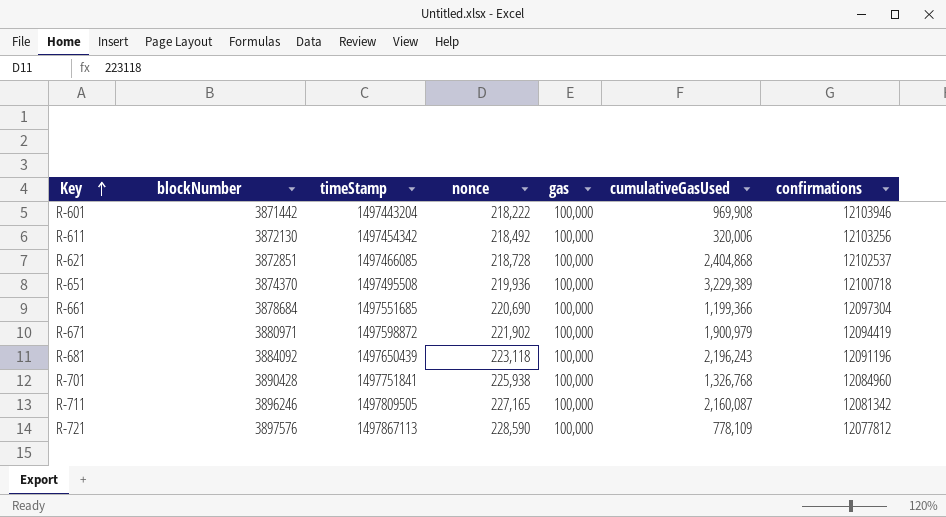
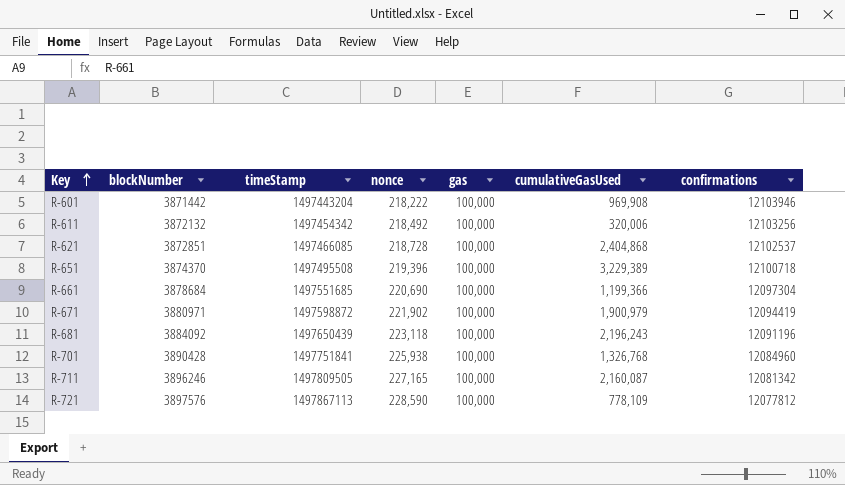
R-611 | blockNumber: 3872130 -> 3872132
R-651 | nonce: 219,936 -> 219,396

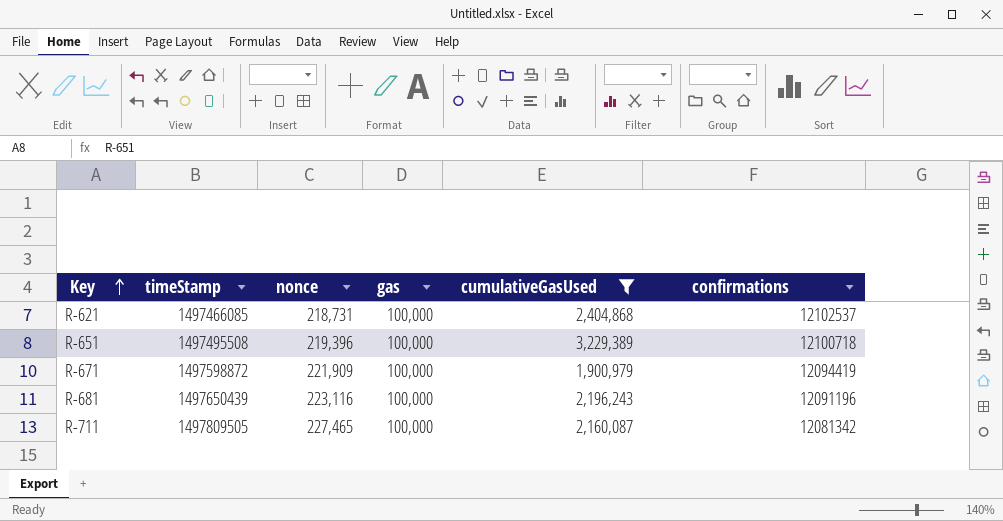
filter: none -> cumulativeGasUsed >= 1,900,979
column blockNumber | position: 2 -> none
R-621 | nonce: 218,728 -> 218,731
R-671 | nonce: 221,902 -> 221,909
R-681 | nonce: 223,118 -> 223,116
R-711 | nonce: 227,165 -> 227,465

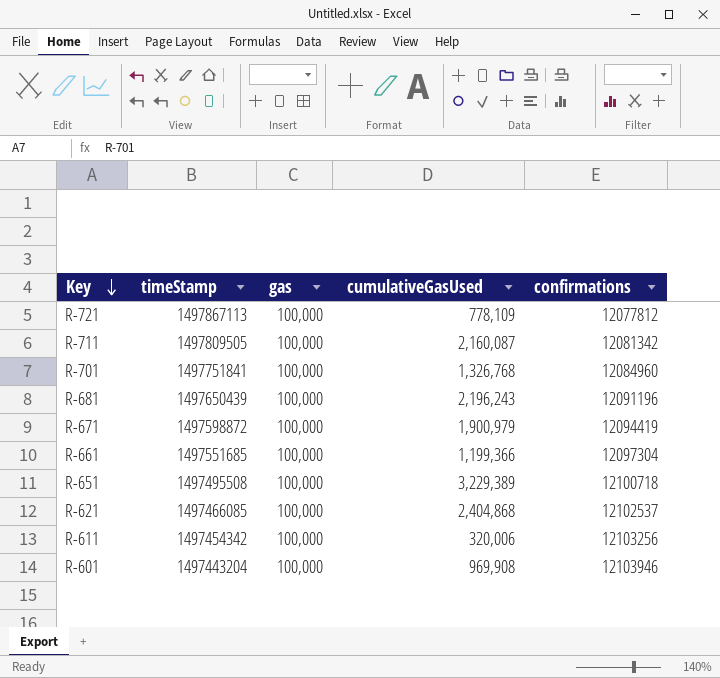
filter: cumulativeGasUsed >= 1,900,979 -> none
row order: Key ascending -> Key descending
column nonce | position: 3 -> none

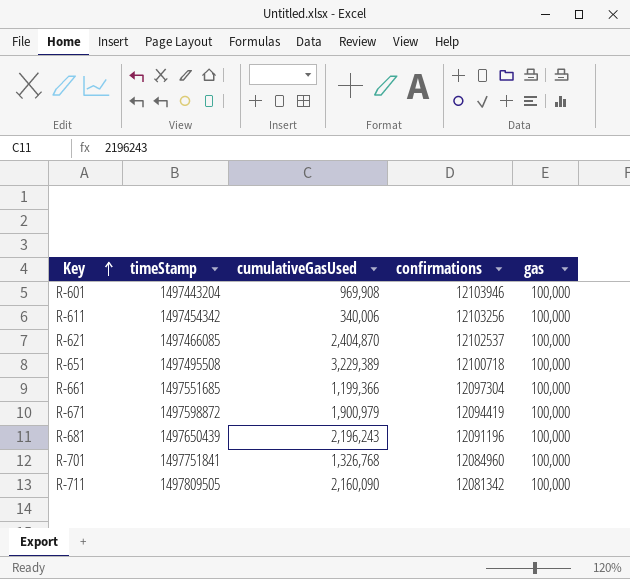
row order: Key descending -> Key ascending
column gas | position: 3 -> 5
row R-721: 1497867113 | 100,000 | 778,109 | 12077812 -> none
R-611 | cumulativeGasUsed: 320,006 -> 340,006
R-621 | cumulativeGasUsed: 2,404,868 -> 2,404,870
R-711 | cumulativeGasUsed: 2,160,087 -> 2,160,090

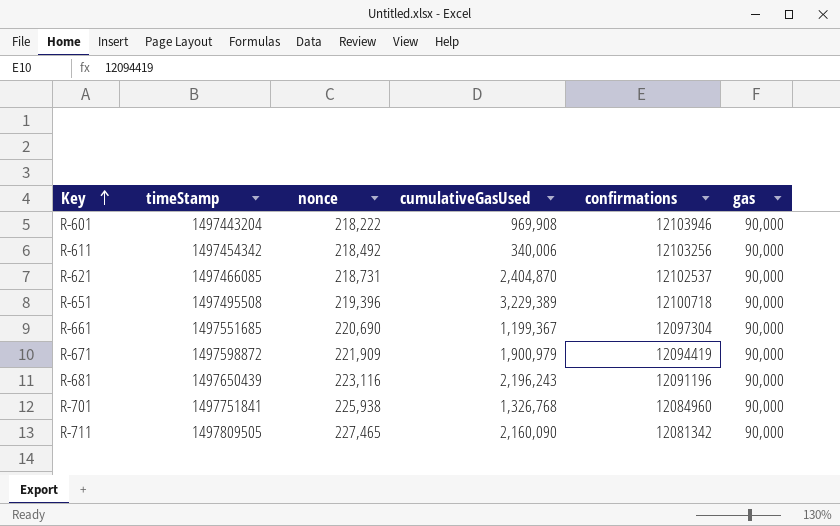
column nonce | position: none -> 3
R-601 | gas: 100,000 -> 90,000
R-611 | gas: 100,000 -> 90,000
R-621 | gas: 100,000 -> 90,000
R-651 | gas: 100,000 -> 90,000
R-661 | cumulativeGasUsed: 1,199,366 -> 1,199,367
R-661 | gas: 100,000 -> 90,000
R-671 | gas: 100,000 -> 90,000
R-681 | gas: 100,000 -> 90,000
R-701 | gas: 100,000 -> 90,000
R-711 | gas: 100,000 -> 90,000

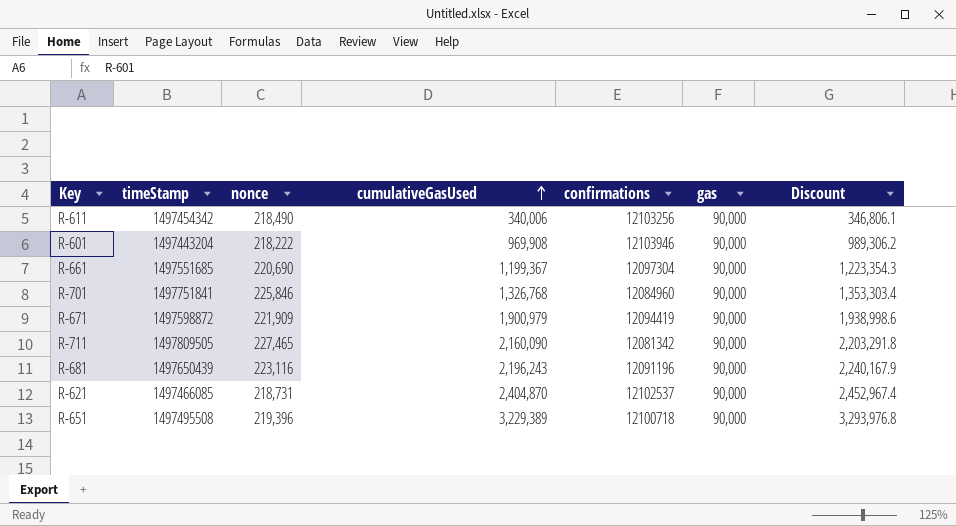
row order: Key ascending -> cumulativeGasUsed ascending
column Discount | formula: none -> [cumulativeGasUsed] * 1.02
R-611 | nonce: 218,492 -> 218,490
R-701 | nonce: 225,938 -> 225,846

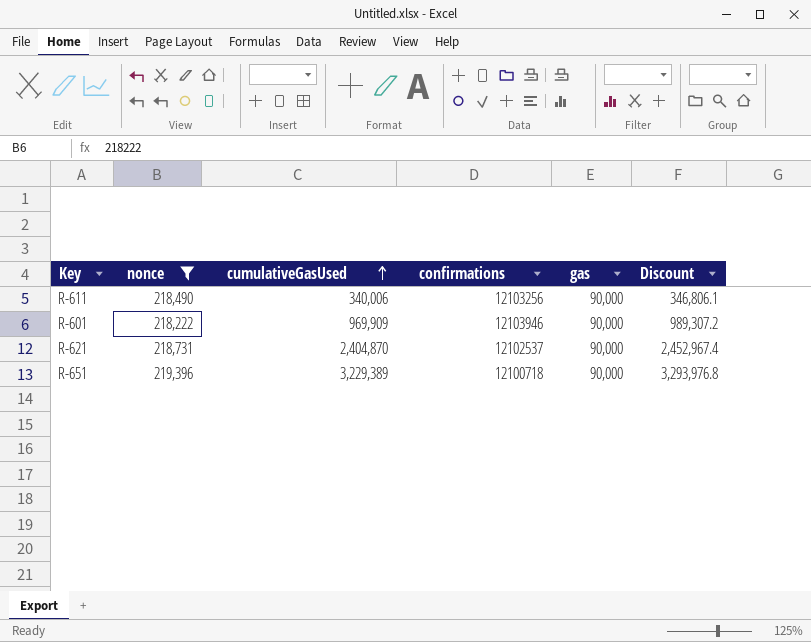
filter: none -> nonce <= 219,396
column timeStamp | position: 2 -> none
R-601 | cumulativeGasUsed: 969,908 -> 969,909
R-601 | Discount: 989,306.2 -> 989,307.2

